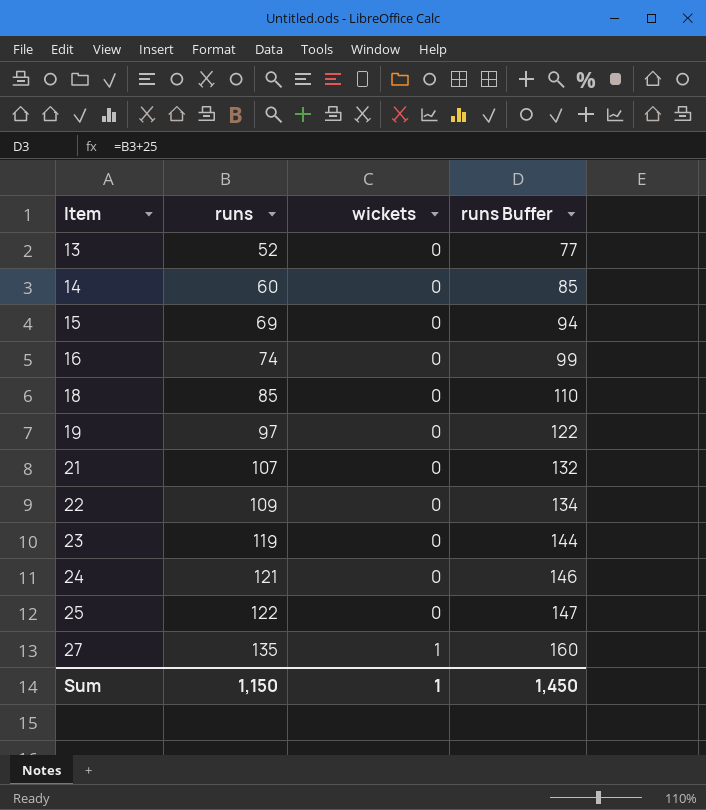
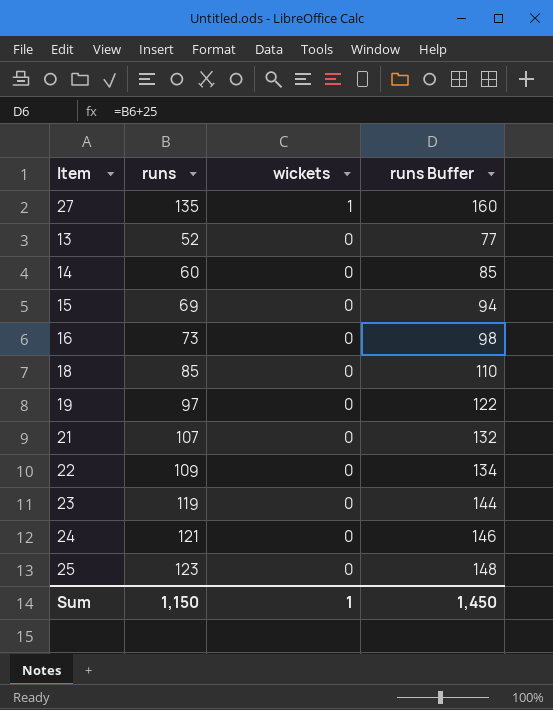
row order: Item ascending -> wickets descending
16 | runs: 74 -> 73
16 | runs Buffer: 99 -> 98
25 | runs: 122 -> 123
25 | runs Buffer: 147 -> 148

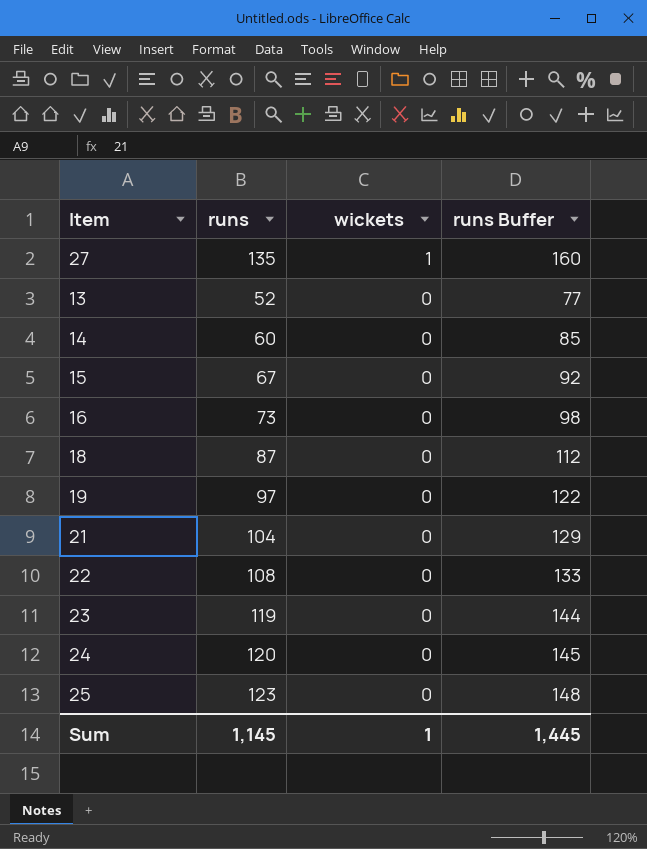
15 | runs: 69 -> 67
15 | runs Buffer: 94 -> 92
18 | runs: 85 -> 87
18 | runs Buffer: 110 -> 112
21 | runs: 107 -> 104
21 | runs Buffer: 132 -> 129
22 | runs: 109 -> 108
22 | runs Buffer: 134 -> 133
24 | runs: 121 -> 120
24 | runs Buffer: 146 -> 145
Sum | runs: 1,150 -> 1,145
Sum | runs Buffer: 1,450 -> 1,445

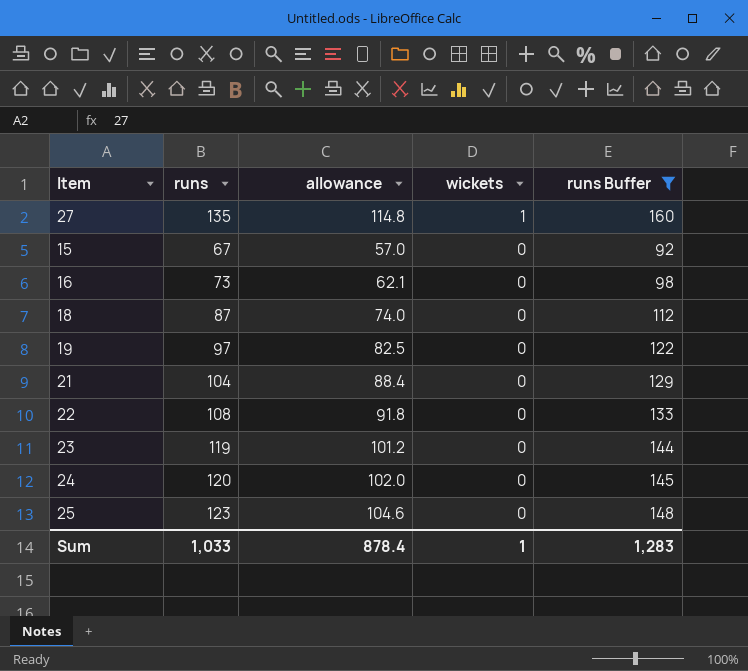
filter: none -> runs Buffer >= 92
column allowance | formula: none -> [runs] * 0.85
Sum | runs: 1,145 -> 1,033
Sum | runs Buffer: 1,445 -> 1,283

